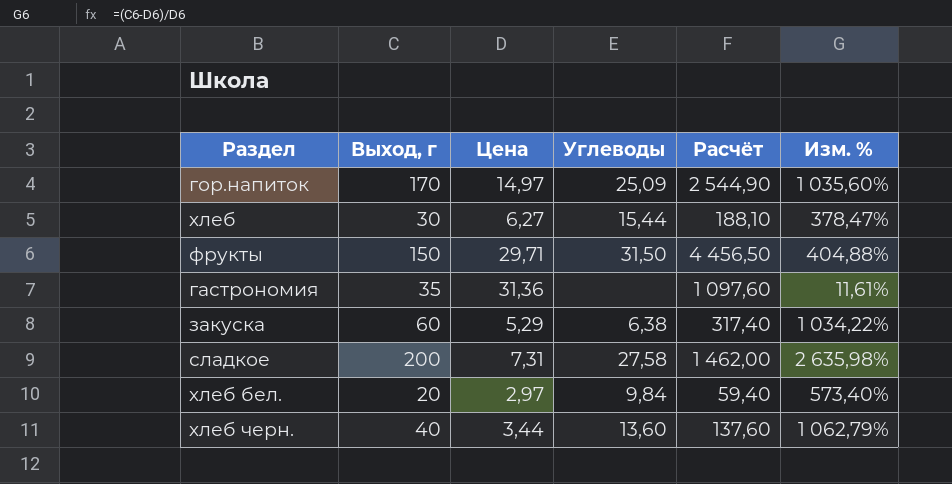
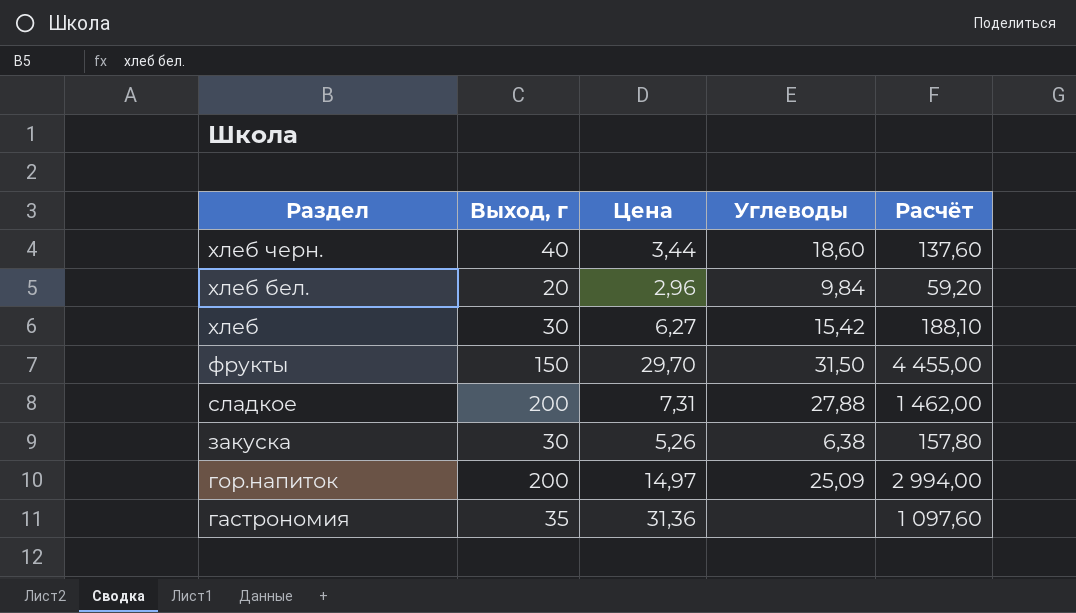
row order: none -> Раздел descending
column Изм. % | formula: ([Выход, г] - [Цена]) / [Цена] -> none
хлеб черн. | Углеводы: 13,60 -> 18,60
хлеб бел. | Цена: 2,97 -> 2,96
хлеб бел. | Расчёт: 59,40 -> 59,20
хлеб | Углеводы: 15,44 -> 15,42
фрукты | Цена: 29,71 -> 29,70
фрукты | Расчёт: 4 456,50 -> 4 455,00
сладкое | Углеводы: 27,58 -> 27,88
закуска | Выход, г: 60 -> 30
закуска | Цена: 5,29 -> 5,26
закуска | Расчёт: 317,40 -> 157,80
гор.напиток | Выход, г: 170 -> 200
гор.напиток | Расчёт: 2 544,90 -> 2 994,00

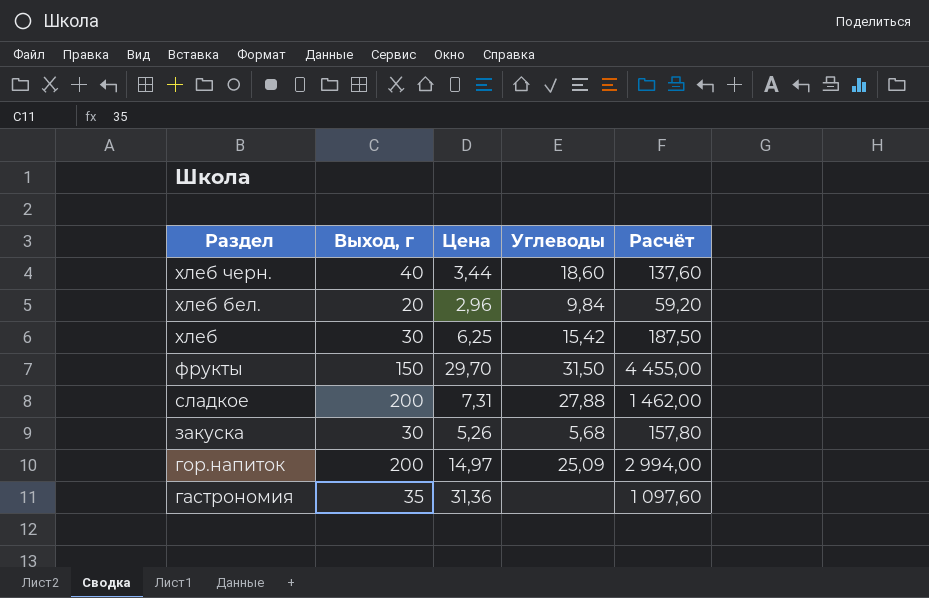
хлеб | Цена: 6,27 -> 6,25
хлеб | Расчёт: 188,10 -> 187,50
закуска | Углеводы: 6,38 -> 5,68

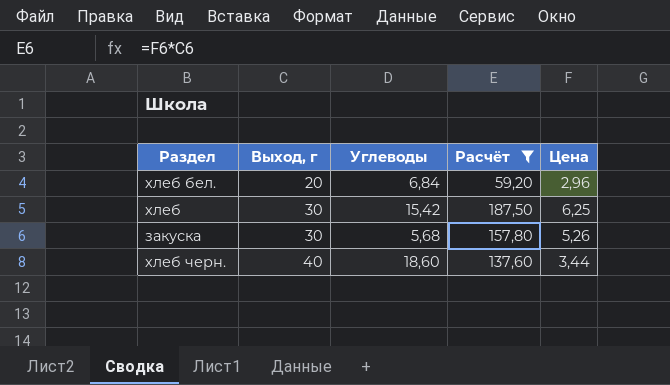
filter: none -> Расчёт <= 187,50
row order: Раздел descending -> Выход, г ascending
column Цена | position: 3 -> 5
хлеб бел. | Углеводы: 9,84 -> 6,84

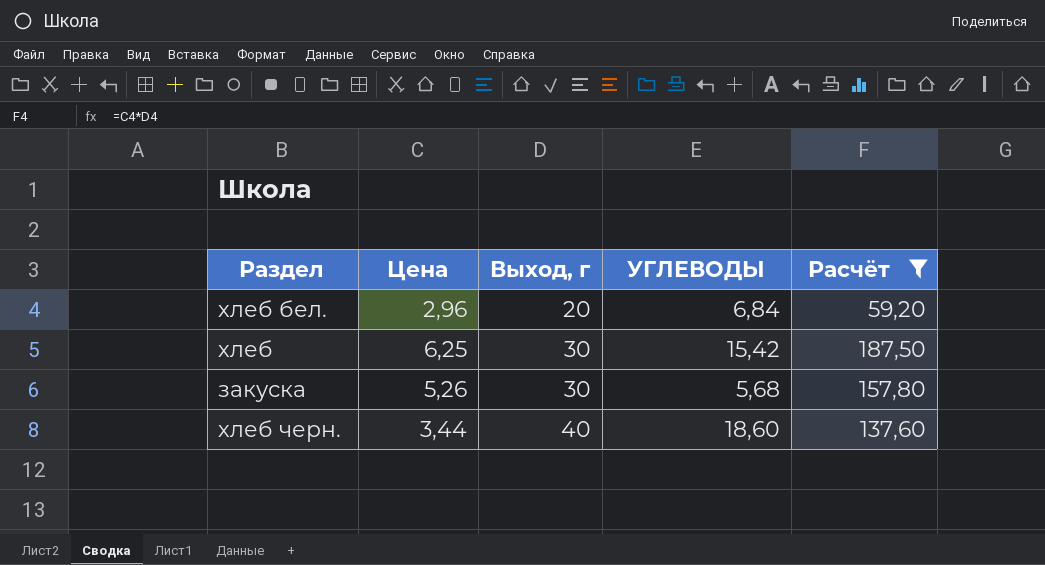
column Цена | position: 5 -> 2
column name: Углеводы -> УГЛЕВОДЫ

